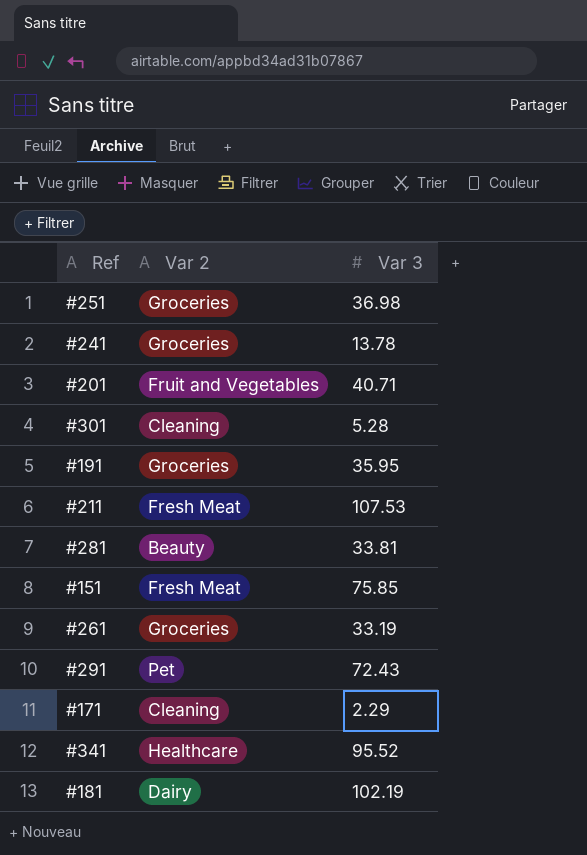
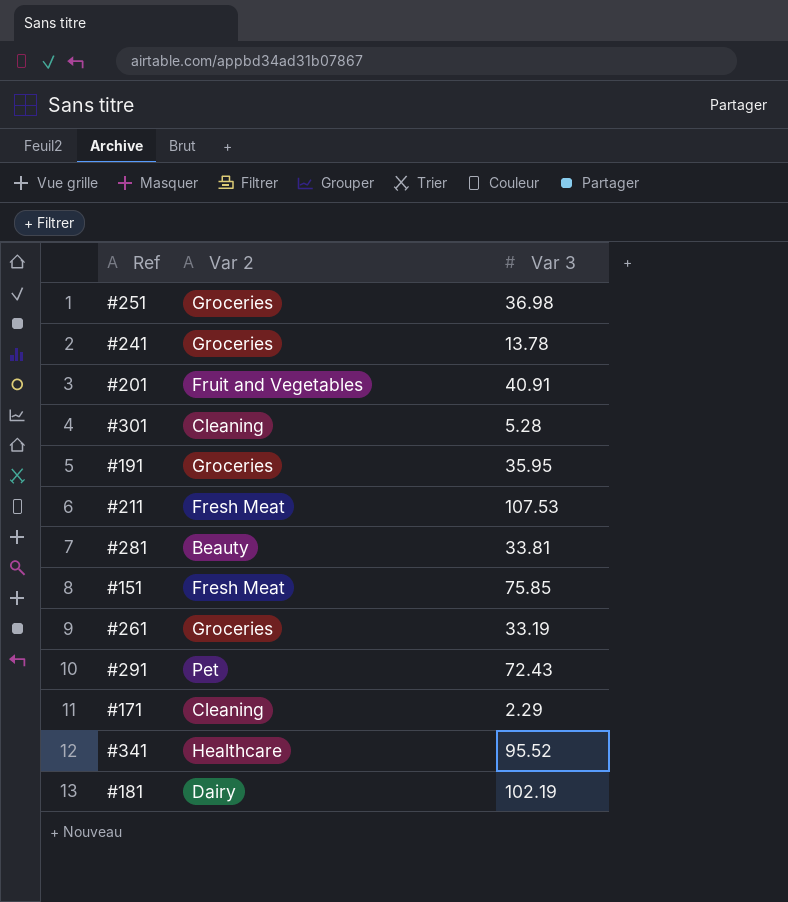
#201 | Var 3: 40.71 -> 40.91

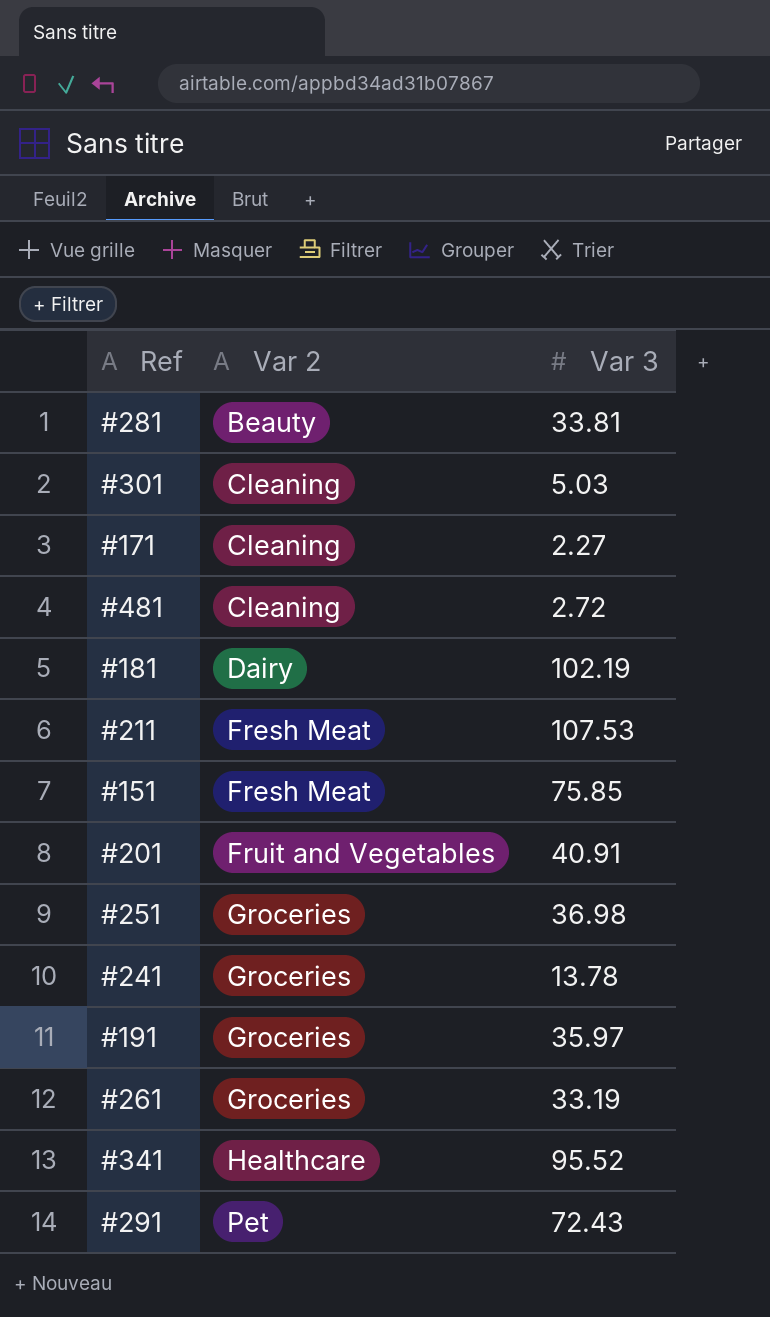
row order: none -> Var 2 ascending
#301 | Var 3: 5.28 -> 5.03
#171 | Var 3: 2.29 -> 2.27
row #481: none -> Cleaning | 2.72
#191 | Var 3: 35.95 -> 35.97

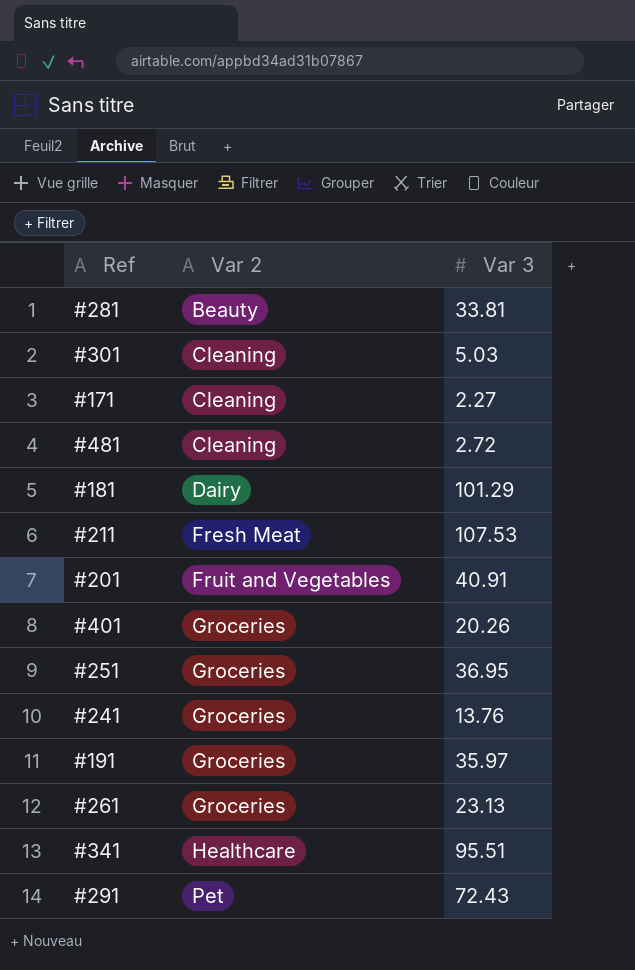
row #151: Fresh Meat | 75.85 -> none
#181 | Var 3: 102.19 -> 101.29
row #401: none -> Groceries | 20.26
#251 | Var 3: 36.98 -> 36.95
#241 | Var 3: 13.78 -> 13.76
#261 | Var 3: 33.19 -> 23.13
#341 | Var 3: 95.52 -> 95.51

